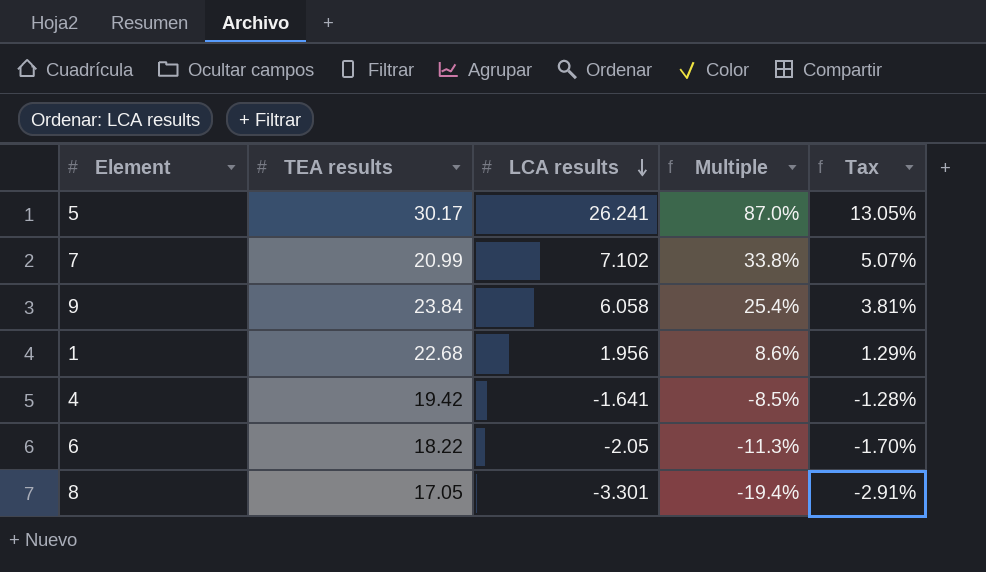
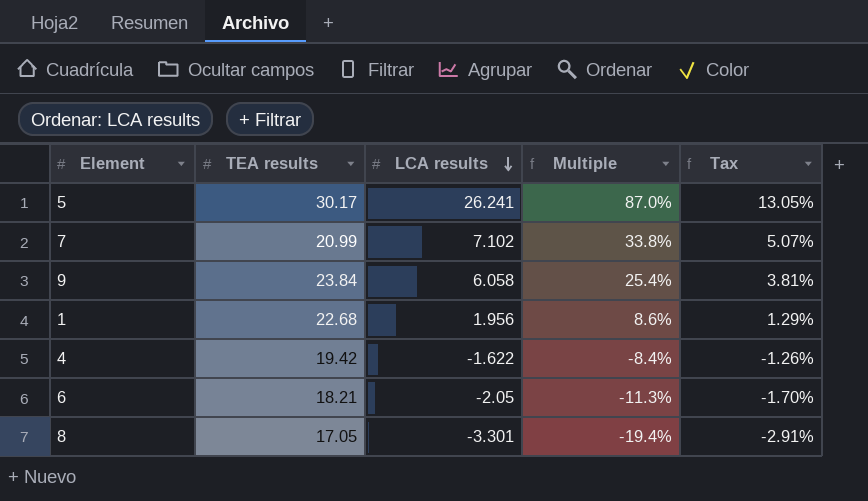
4 | LCA results: -1.641 -> -1.622
4 | Multiple: -8.5% -> -8.4%
4 | Tax: -1.28% -> -1.26%
6 | TEA results: 18.22 -> 18.21

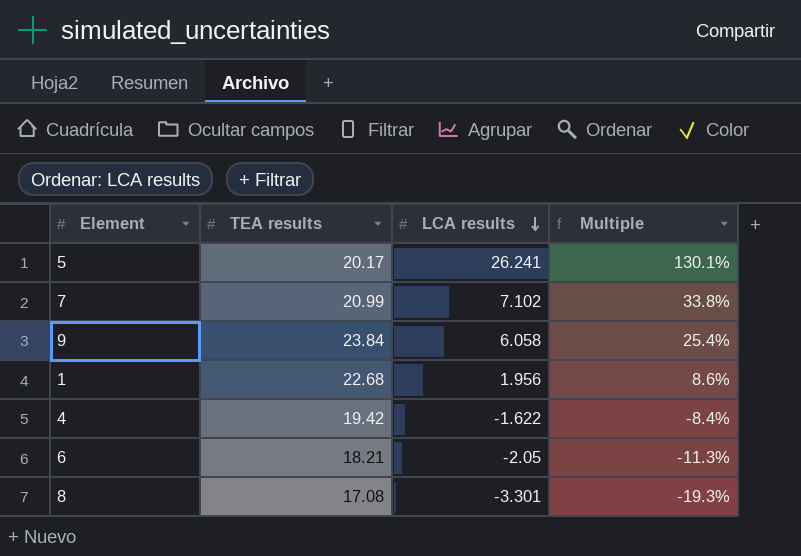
column Tax | formula: [Multiple] * 0.15 -> none
5 | TEA results: 30.17 -> 20.17
5 | Multiple: 87.0% -> 130.1%
8 | TEA results: 17.05 -> 17.08
8 | Multiple: -19.4% -> -19.3%

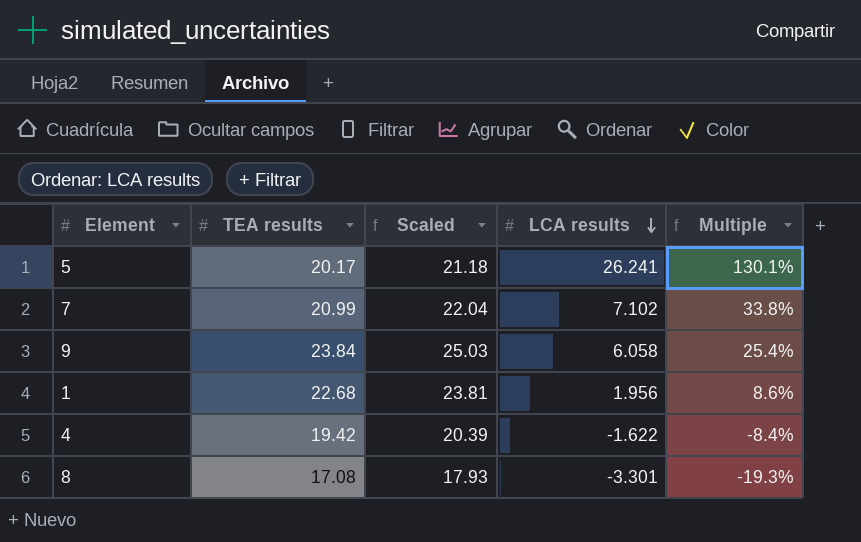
column Scaled | formula: none -> [TEA results] * 1.05
row 6: 18.21 | -2.05 | -11.3% -> none

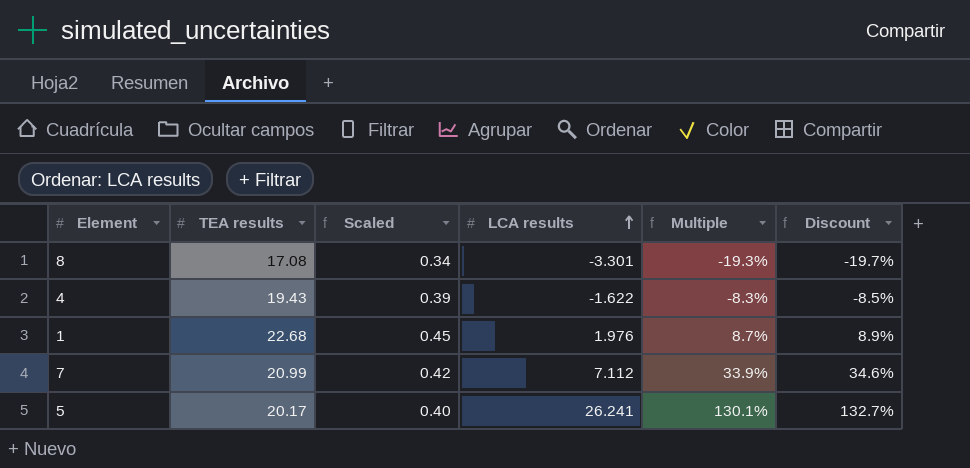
row order: LCA results descending -> LCA results ascending
column Scaled | formula: [TEA results] * 1.05 -> [TEA results] * 0.02
column Discount | formula: none -> [Multiple] * 1.02
row 9: 23.84 | 25.03 | 6.058 | 25.4% -> none
4 | TEA results: 19.42 -> 19.43
4 | Multiple: -8.4% -> -8.3%
1 | LCA results: 1.956 -> 1.976
1 | Multiple: 8.6% -> 8.7%
7 | LCA results: 7.102 -> 7.112
7 | Multiple: 33.8% -> 33.9%

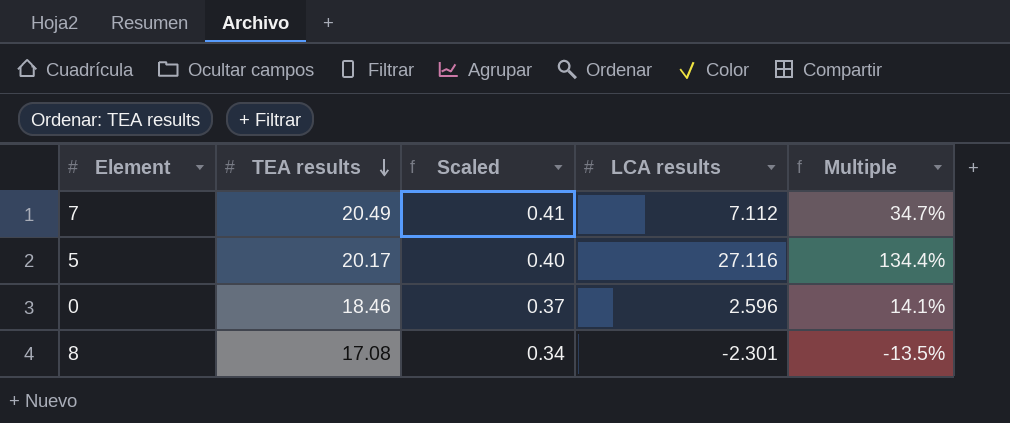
row order: LCA results ascending -> TEA results descending
column Discount | formula: [Multiple] * 1.02 -> none
row 4: 19.43 | 0.39 | -1.622 | -8.3% | -8.5% -> none
row 1: 22.68 | 0.45 | 1.976 | 8.7% | 8.9% -> none
7 | TEA results: 20.99 -> 20.49
7 | Scaled: 0.42 -> 0.41
7 | Multiple: 33.9% -> 34.7%
5 | LCA results: 26.241 -> 27.116
5 | Multiple: 130.1% -> 134.4%
row 0: none -> 18.46 | 0.37 | 2.596 | 14.1%
8 | LCA results: -3.301 -> -2.301
8 | Multiple: -19.3% -> -13.5%

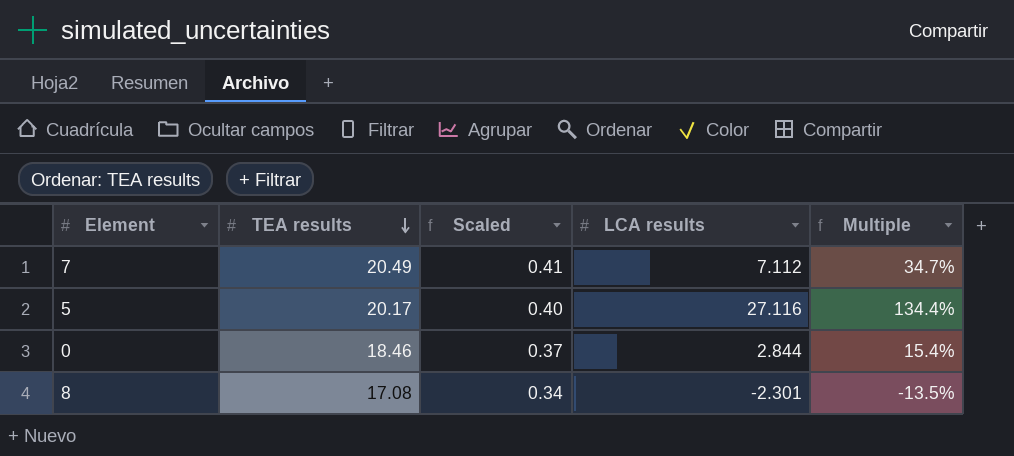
0 | LCA results: 2.596 -> 2.844
0 | Multiple: 14.1% -> 15.4%

